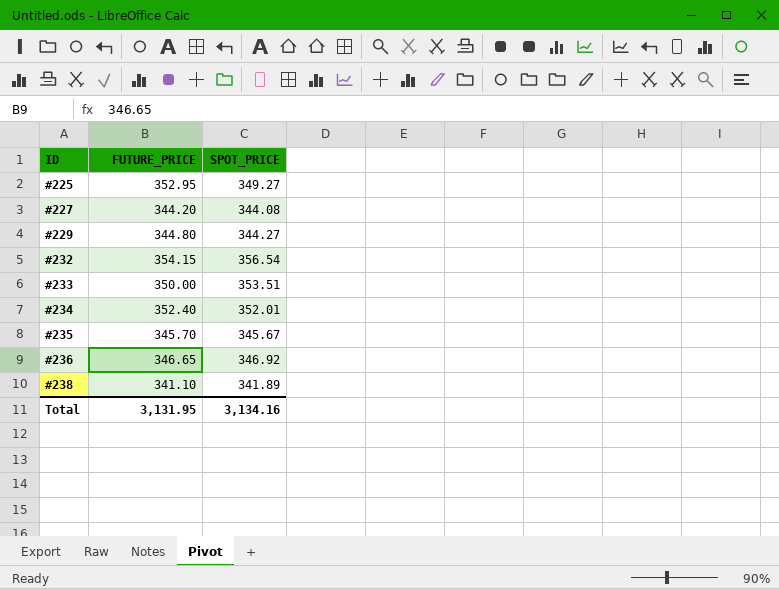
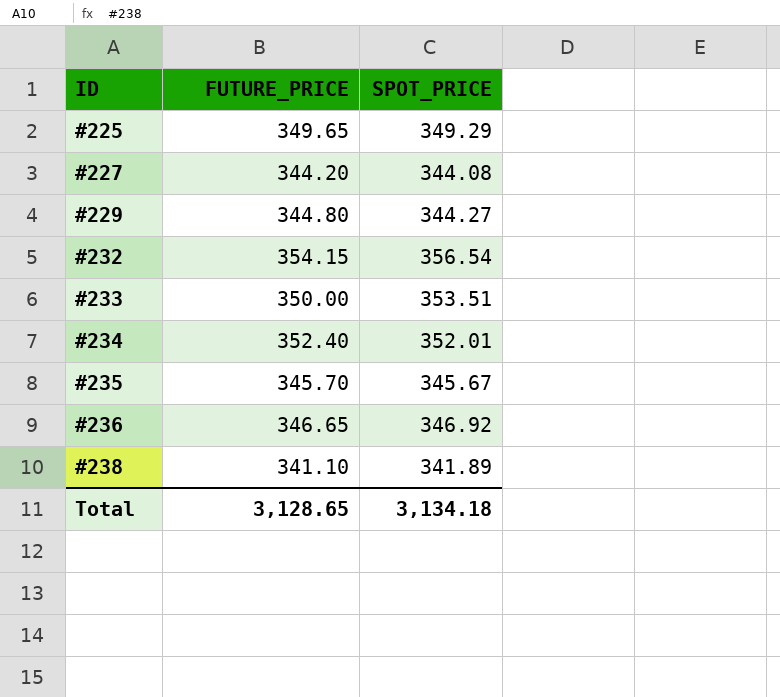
#225 | FUTURE_PRICE: 352.95 -> 349.65
#225 | SPOT_PRICE: 349.27 -> 349.29
Total | FUTURE_PRICE: 3,131.95 -> 3,128.65
Total | SPOT_PRICE: 3,134.16 -> 3,134.18

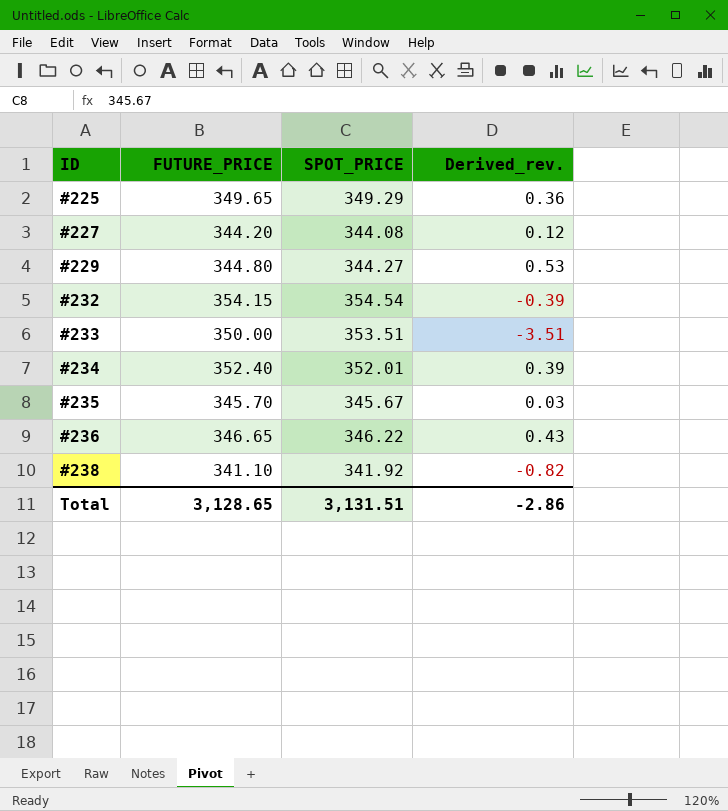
column Derived_rev. | formula: none -> [FUTURE_PRICE] - [SPOT_PRICE]
#232 | SPOT_PRICE: 356.54 -> 354.54
#236 | SPOT_PRICE: 346.92 -> 346.22
#238 | SPOT_PRICE: 341.89 -> 341.92
Total | SPOT_PRICE: 3,134.18 -> 3,131.51

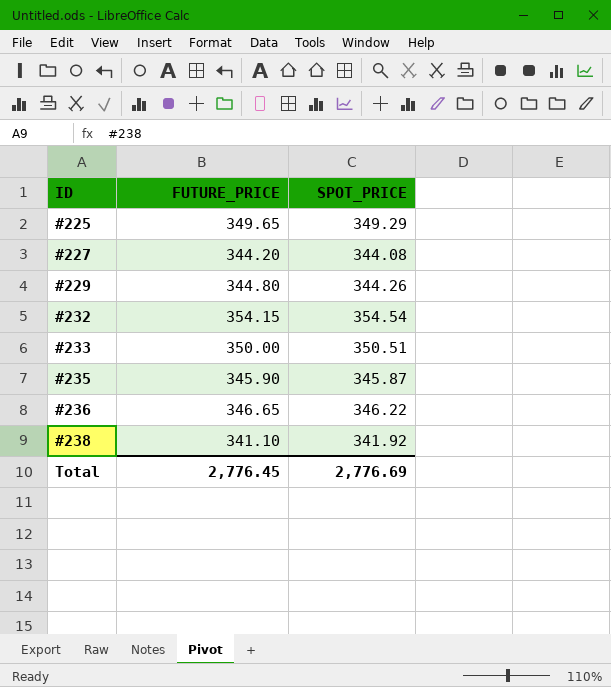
column Derived_rev. | formula: [FUTURE_PRICE] - [SPOT_PRICE] -> none
row #234: 352.40 | 352.01 | 0.39 -> none
#229 | SPOT_PRICE: 344.27 -> 344.26
#233 | SPOT_PRICE: 353.51 -> 350.51
#235 | FUTURE_PRICE: 345.70 -> 345.90
#235 | SPOT_PRICE: 345.67 -> 345.87
Total | FUTURE_PRICE: 3,128.65 -> 2,776.45
Total | SPOT_PRICE: 3,131.51 -> 2,776.69

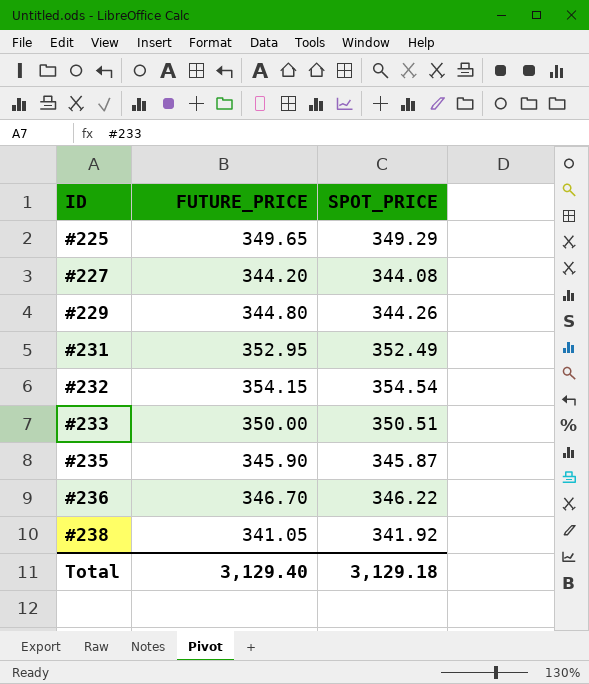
row #231: none -> 352.95 | 352.49
#236 | FUTURE_PRICE: 346.65 -> 346.70
#238 | FUTURE_PRICE: 341.10 -> 341.05
Total | FUTURE_PRICE: 2,776.45 -> 3,129.40
Total | SPOT_PRICE: 2,776.69 -> 3,129.18

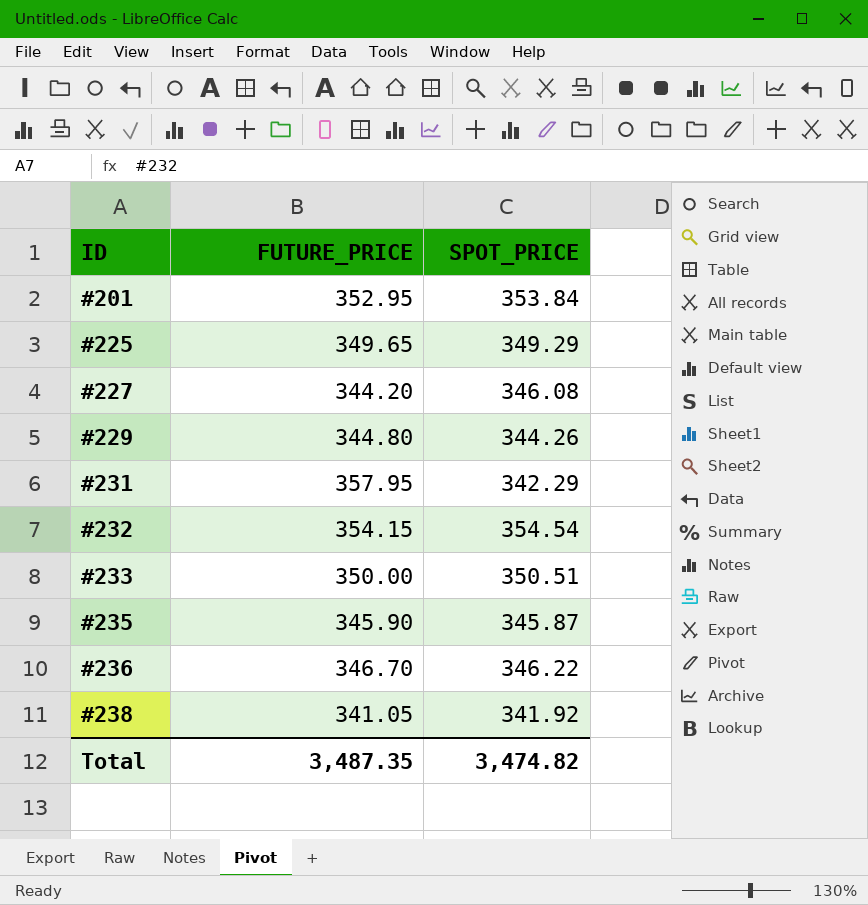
row #201: none -> 352.95 | 353.84
#227 | SPOT_PRICE: 344.08 -> 346.08
#231 | FUTURE_PRICE: 352.95 -> 357.95
#231 | SPOT_PRICE: 352.49 -> 342.29
Total | FUTURE_PRICE: 3,129.40 -> 3,487.35
Total | SPOT_PRICE: 3,129.18 -> 3,474.82

